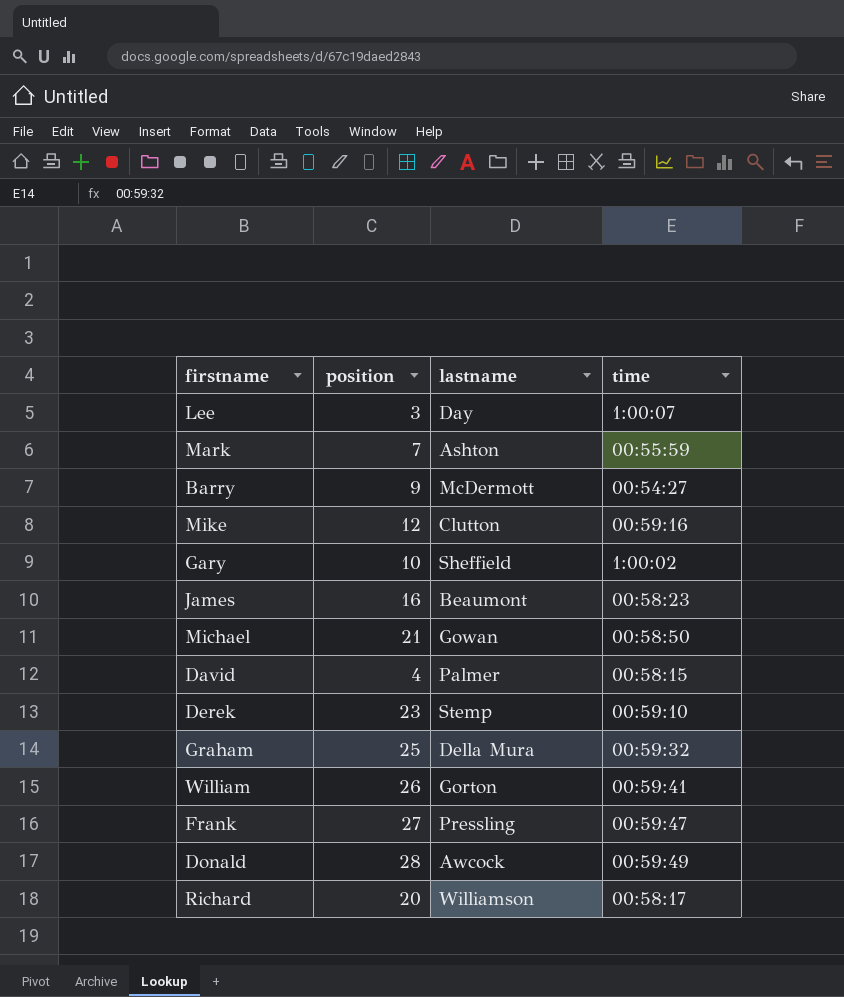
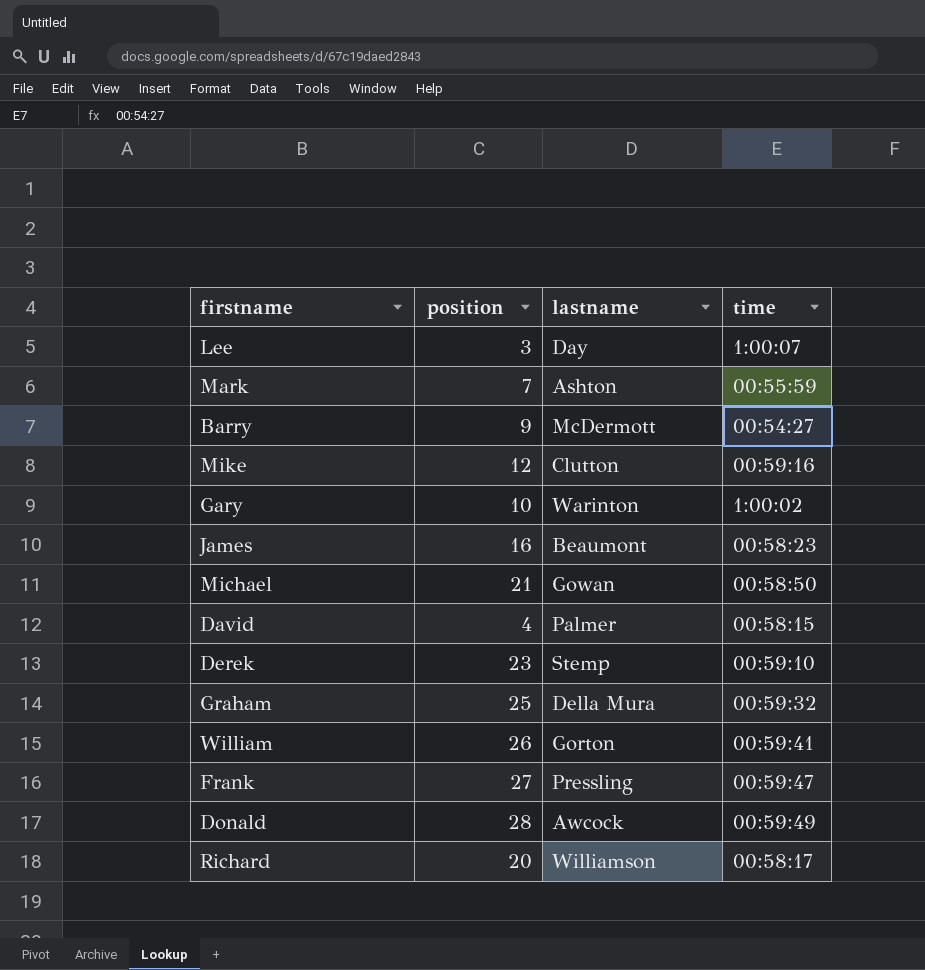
Gary | lastname: Sheffield -> Warinton

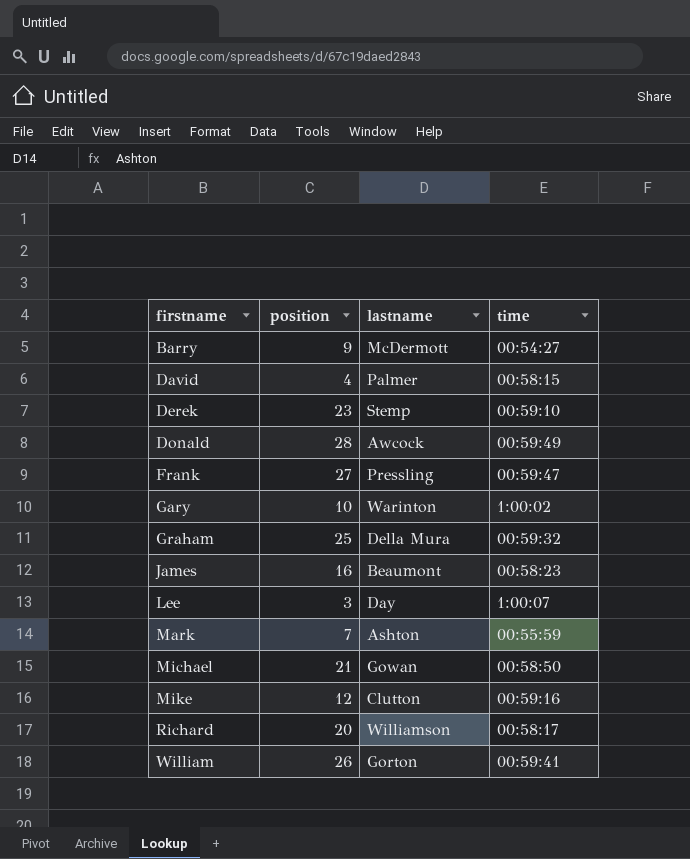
row order: none -> firstname ascending

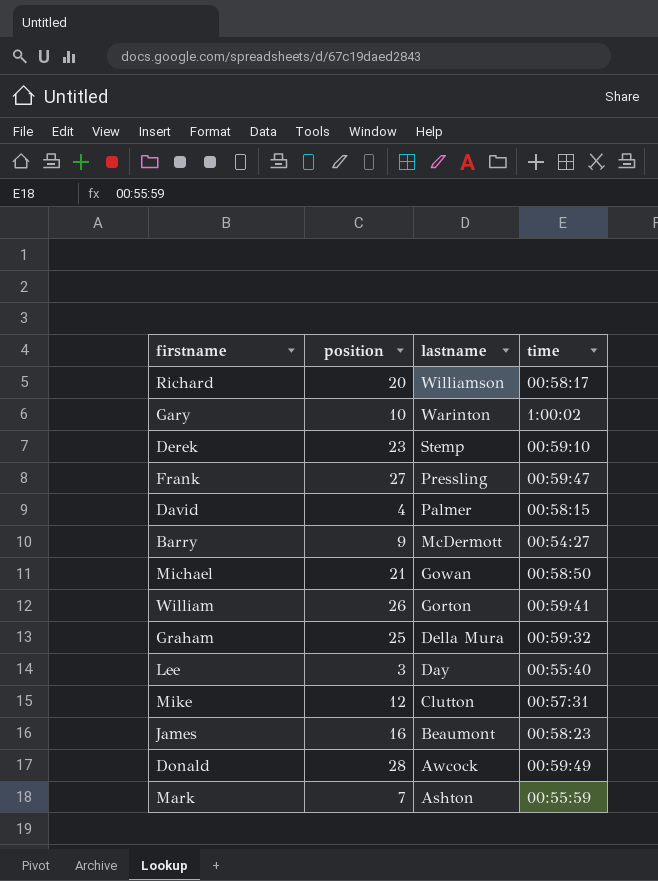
row order: firstname ascending -> lastname descending
Lee | time: 1:00:07 -> 00:55:40
Mike | time: 00:59:16 -> 00:57:31

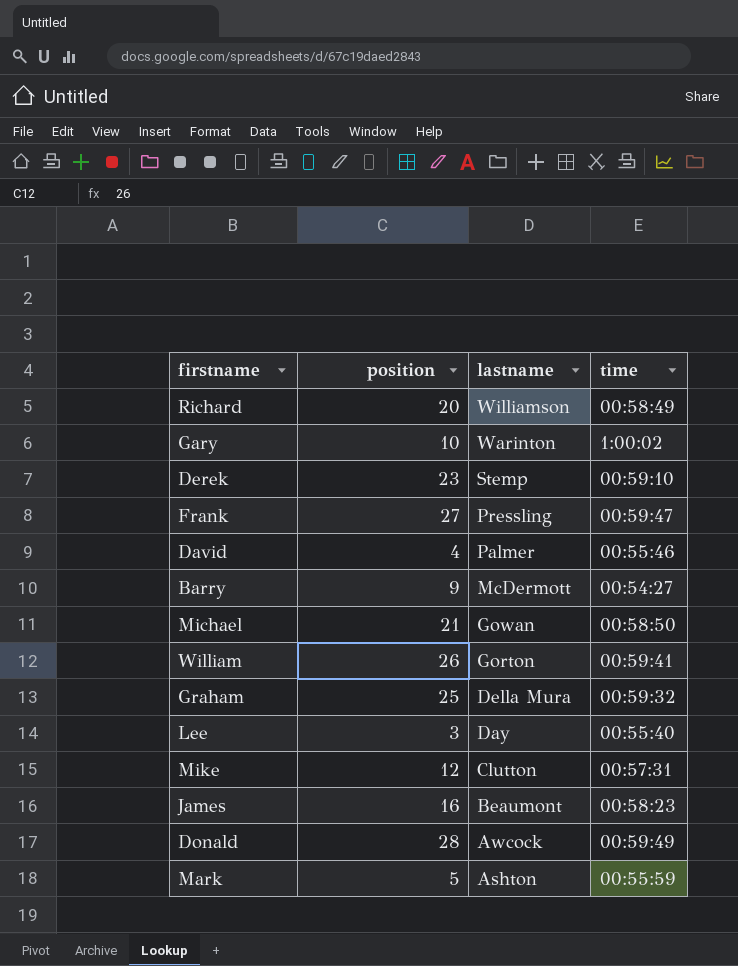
Richard | time: 00:58:17 -> 00:58:49
David | time: 00:58:15 -> 00:55:46
Mark | position: 7 -> 5

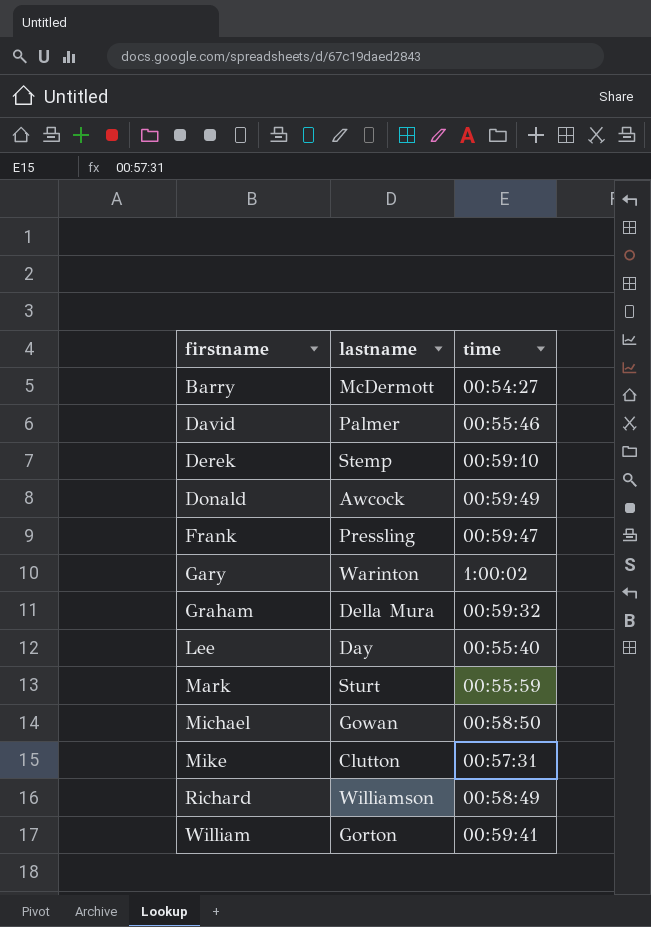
row order: lastname descending -> firstname ascending
column position | position: 2 -> none
row James: 16 | Beaumont | 00:58:23 -> none
Mark | lastname: Ashton -> Sturt

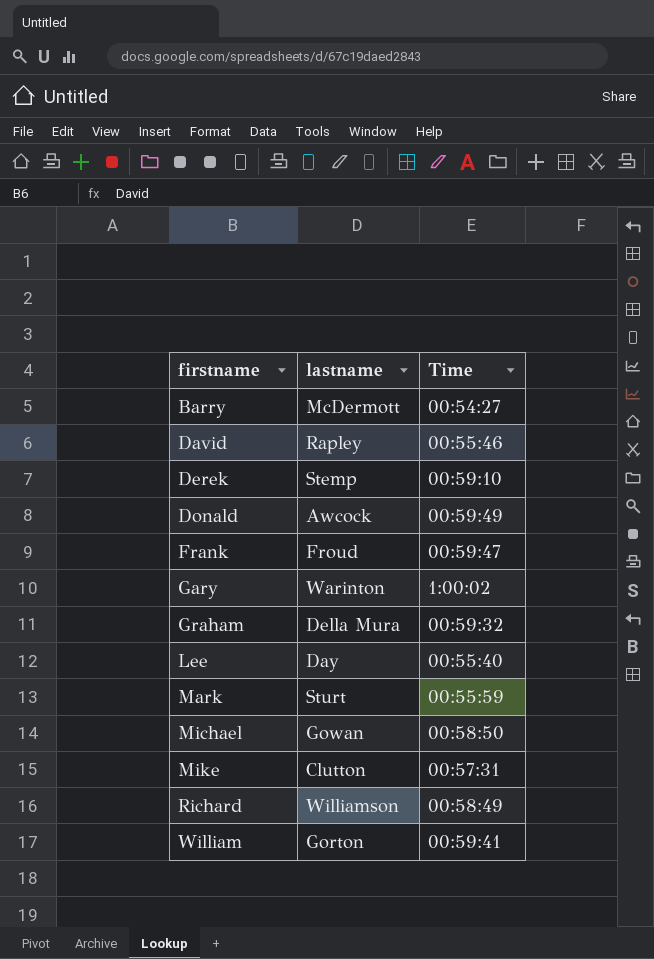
column name: time -> Time
David | lastname: Palmer -> Rapley
Frank | lastname: Pressling -> Froud

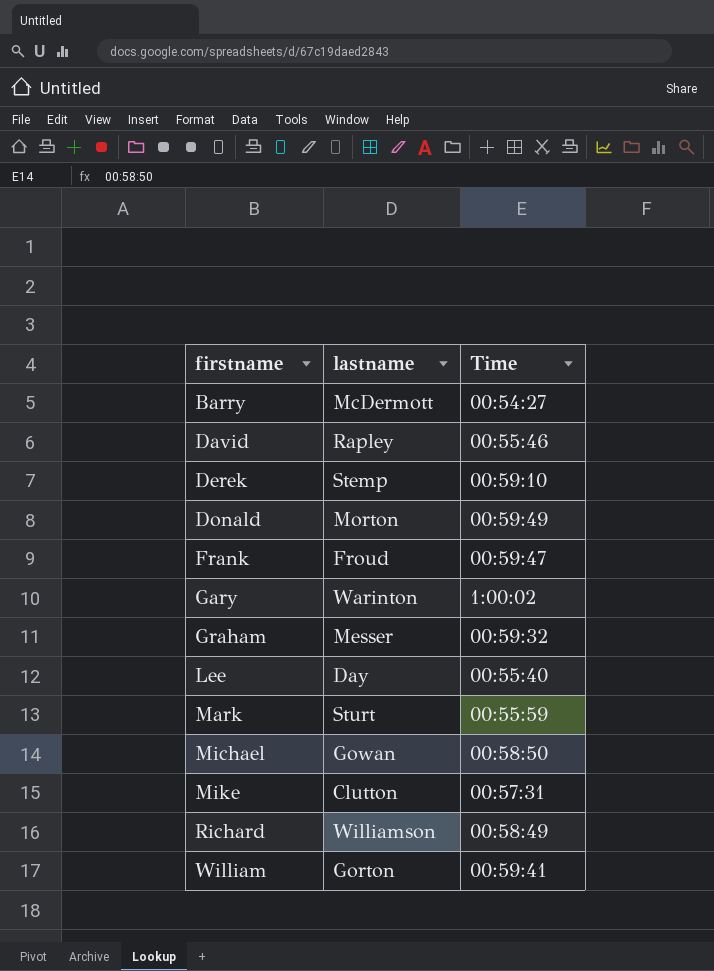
Donald | lastname: Awcock -> Morton
Graham | lastname: Della Mura -> Messer

